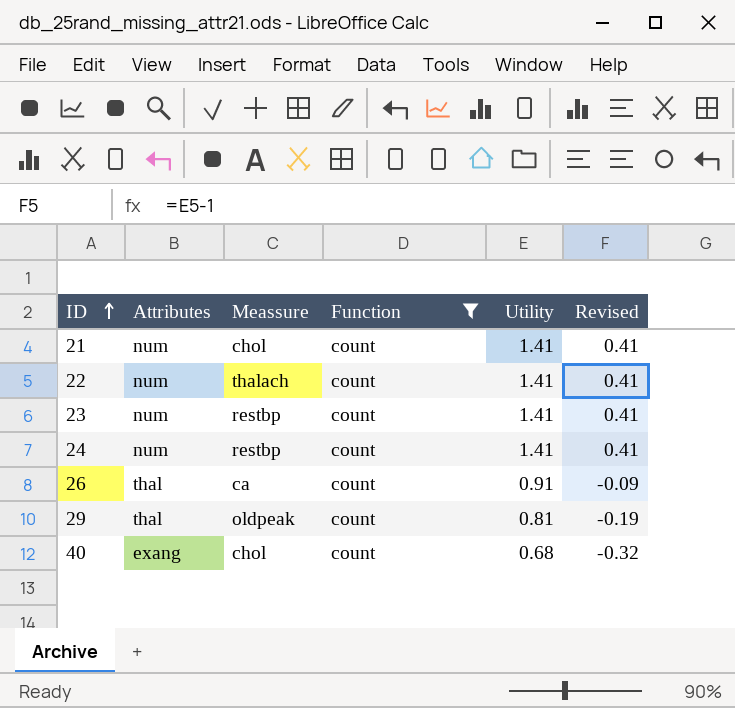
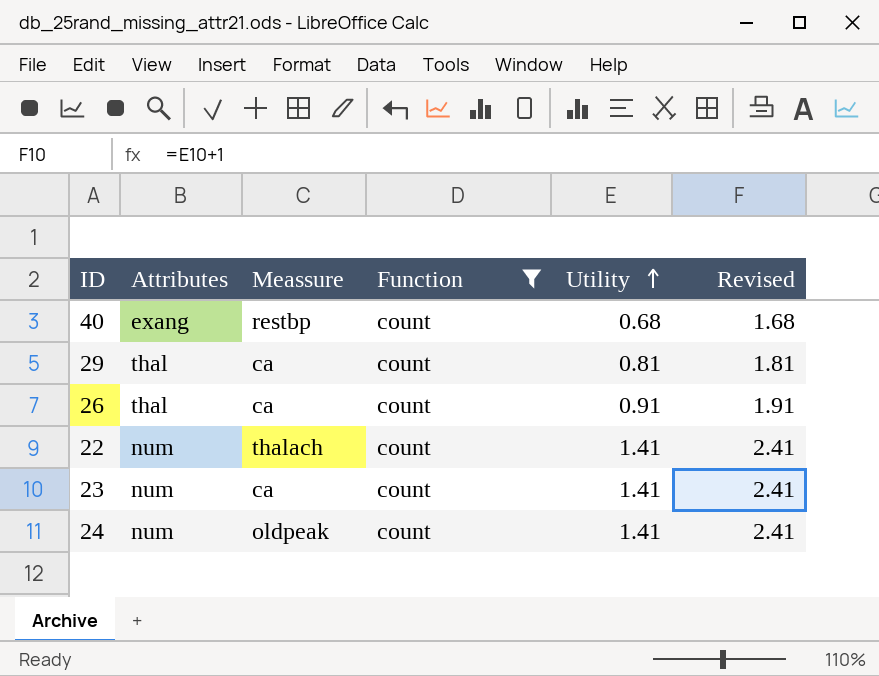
row order: ID ascending -> Utility ascending
column Revised | formula: [Utility] - 1 -> [Utility] + 1
row 21: num | chol | count | 1.41 | 0.41 -> none
40 | Meassure: chol -> restbp
29 | Meassure: oldpeak -> ca
23 | Meassure: restbp -> ca
24 | Meassure: restbp -> oldpeak

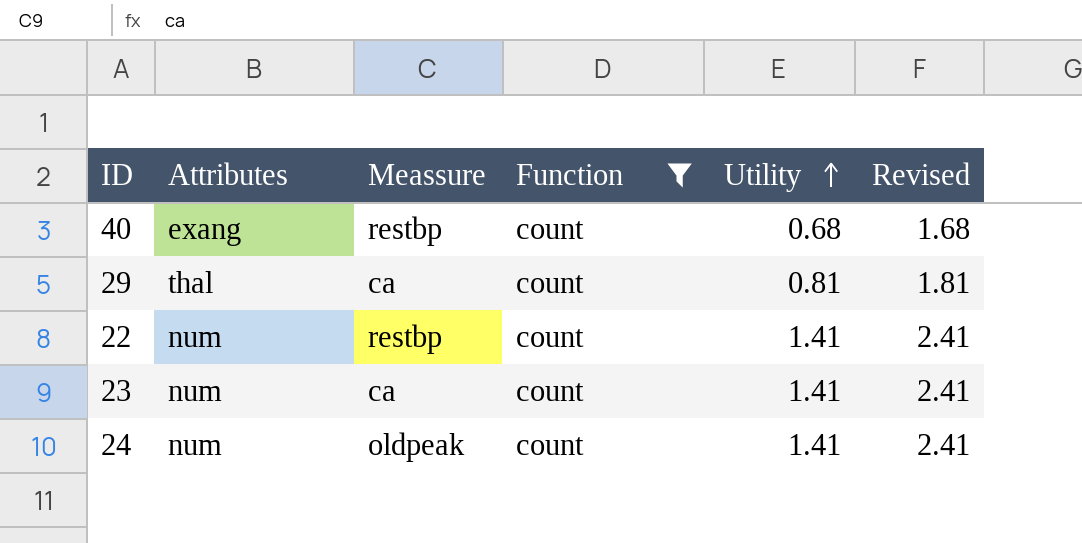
row 26: thal | ca | count | 0.91 | 1.91 -> none
22 | Meassure: thalach -> restbp

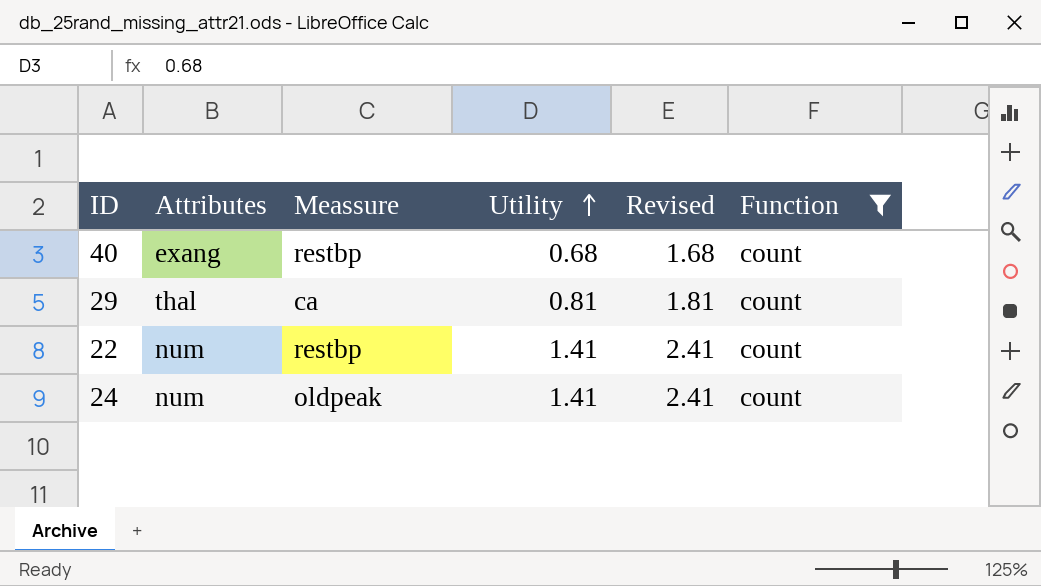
column Function | position: 4 -> 6
row 23: num | ca | count | 1.41 | 2.41 -> none

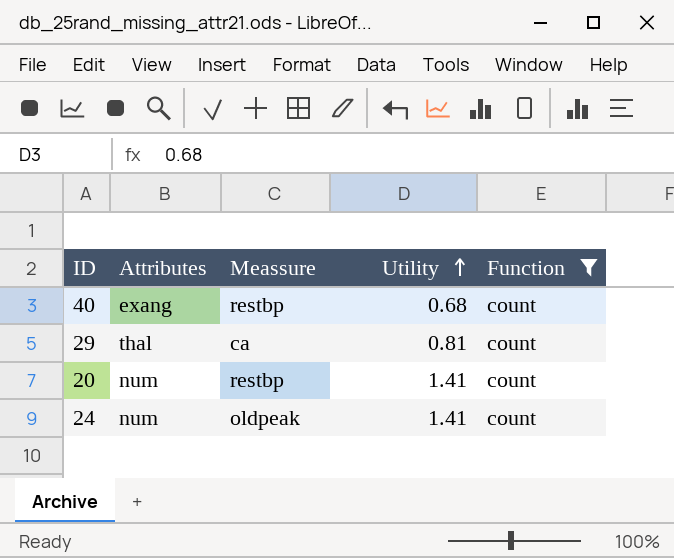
column Revised | formula: [Utility] + 1 -> none
row 22: num | restbp | 1.41 | 2.41 | count -> none
row 20: none -> num | restbp | 1.41 | count

